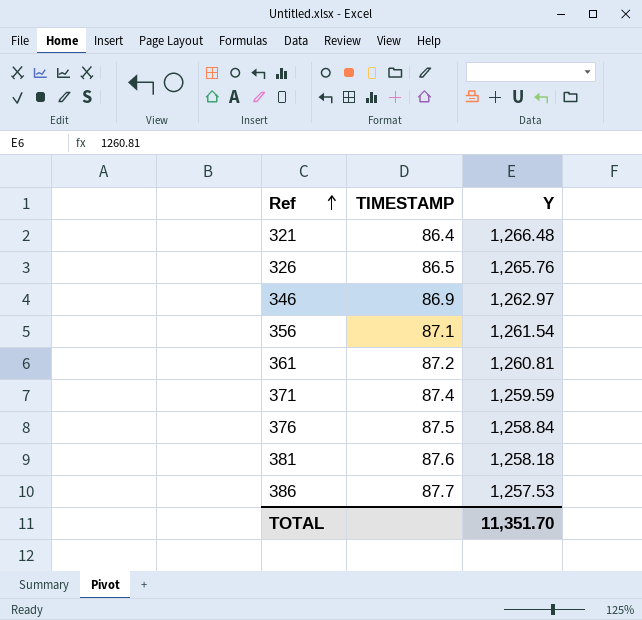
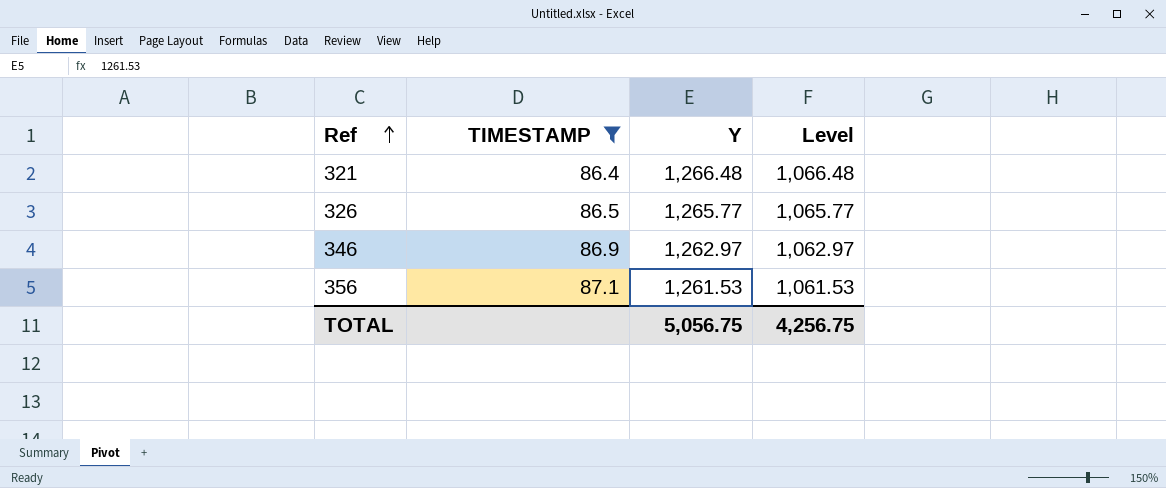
filter: none -> TIMESTAMP <= 87.1
column Level | formula: none -> [Y] - 200
326 | Y: 1,265.76 -> 1,265.77
356 | Y: 1,261.54 -> 1,261.53
TOTAL | Y: 11,351.70 -> 5,056.75

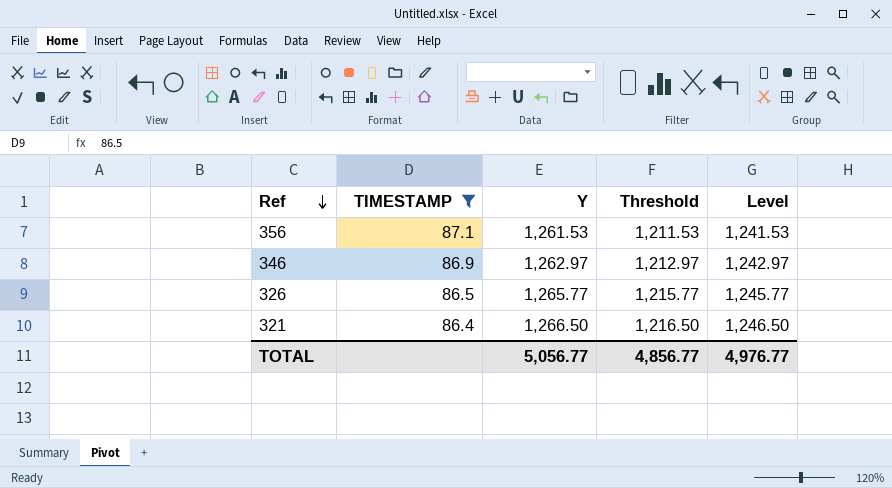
row order: Ref ascending -> Ref descending
column Threshold | formula: none -> [Y] - 50
column Level | formula: [Y] - 200 -> [Y] - 20
321 | Y: 1,266.48 -> 1,266.50
TOTAL | Y: 5,056.75 -> 5,056.77
TOTAL | Level: 4,256.75 -> 4,976.77

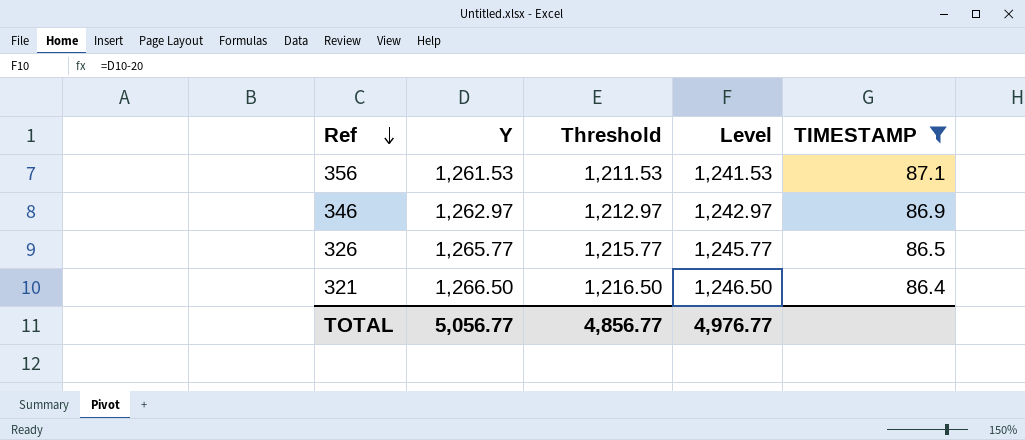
column TIMESTAMP | position: 2 -> 5

